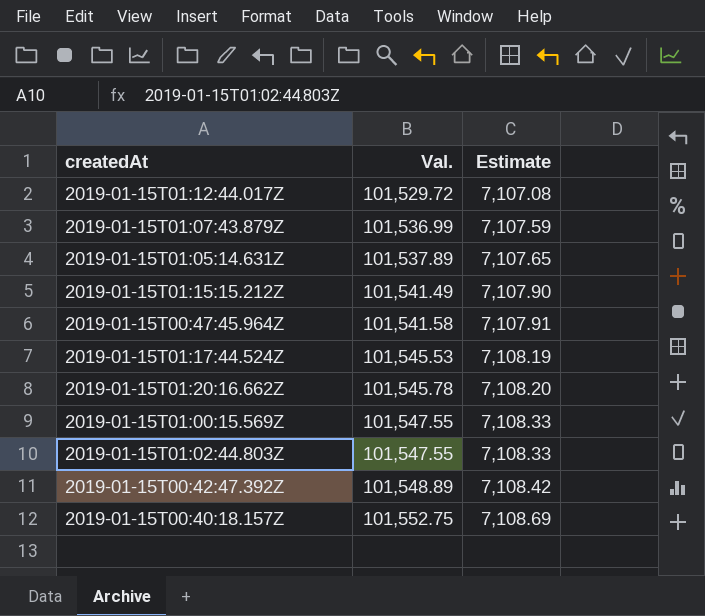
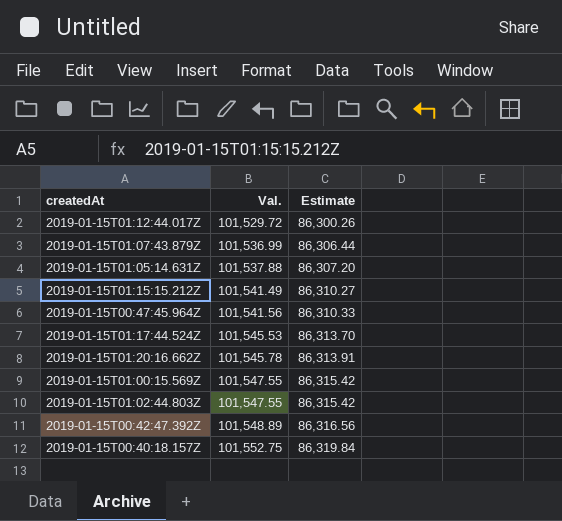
column Estimate | formula: [Val.] * 0.07 -> [Val.] * 0.85
2019-01-15T01:05:14.631Z | Val.: 101,537.89 -> 101,537.88
2019-01-15T00:47:45.964Z | Val.: 101,541.58 -> 101,541.56

